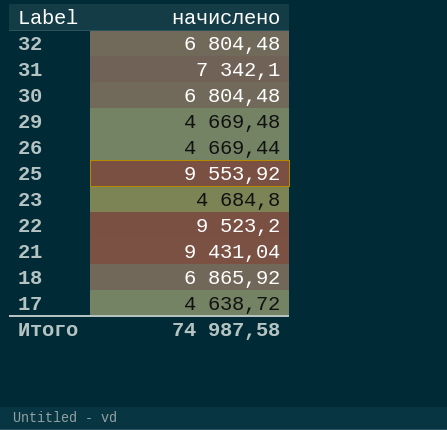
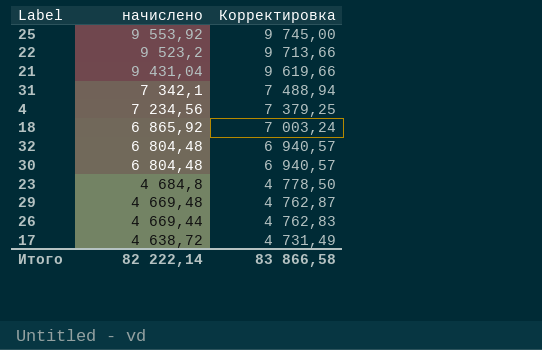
row order: Label descending -> начислено descending
column Корректировка | formula: none -> [начислено] * 1,02
row 4: none -> 7 234,56 | 7 379,25
Итого | начислено: 74 987,58 -> 82 222,14

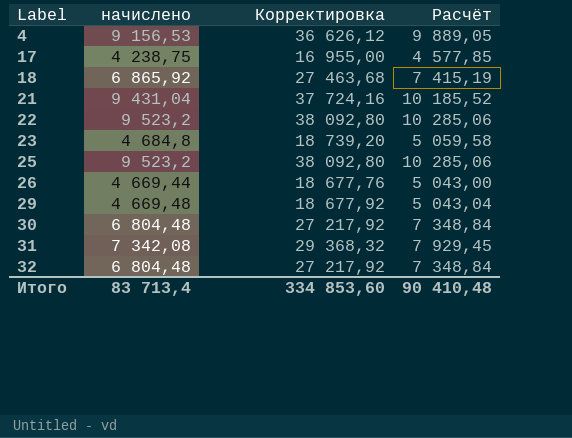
row order: начислено descending -> Label ascending
column Корректировка | formula: [начислено] * 1,02 -> [начислено] * 4
column Расчёт | formula: none -> [начислено] * 1,08
4 | начислено: 7 234,56 -> 9 156,53
17 | начислено: 4 638,72 -> 4 238,75
25 | начислено: 9 553,92 -> 9 523,2
31 | начислено: 7 342,1 -> 7 342,08
Итого | начислено: 82 222,14 -> 83 713,4
Итого | Корректировка: 83 866,58 -> 334 853,60

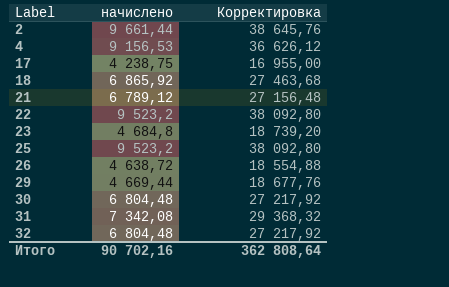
column Расчёт | formula: [начислено] * 1,08 -> none
row 2: none -> 9 661,44 | 38 645,76
21 | начислено: 9 431,04 -> 6 789,12
21 | Корректировка: 37 724,16 -> 27 156,48
26 | начислено: 4 669,44 -> 4 638,72
26 | Корректировка: 18 677,76 -> 18 554,88
29 | начислено: 4 669,48 -> 4 669,44
29 | Корректировка: 18 677,92 -> 18 677,76
Итого | начислено: 83 713,4 -> 90 702,16
Итого | Корректировка: 334 853,60 -> 362 808,64

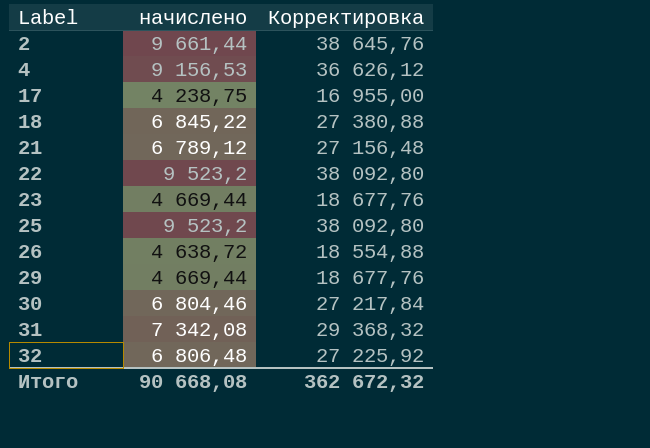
18 | начислено: 6 865,92 -> 6 845,22
18 | Корректировка: 27 463,68 -> 27 380,88
23 | начислено: 4 684,8 -> 4 669,44
23 | Корректировка: 18 739,20 -> 18 677,76
30 | начислено: 6 804,48 -> 6 804,46
30 | Корректировка: 27 217,92 -> 27 217,84
32 | начислено: 6 804,48 -> 6 806,48
32 | Корректировка: 27 217,92 -> 27 225,92
Итого | начислено: 90 702,16 -> 90 668,08
Итого | Корректировка: 362 808,64 -> 362 672,32

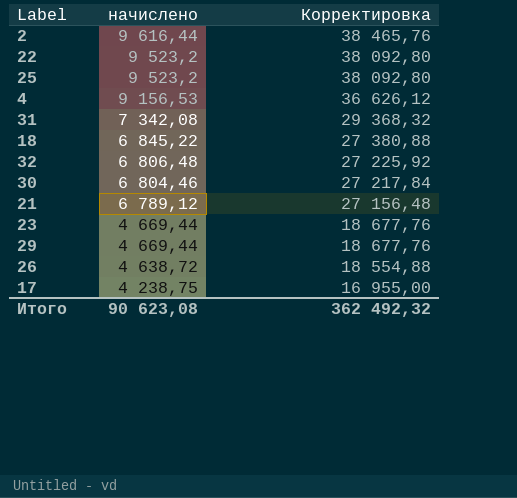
row order: Label ascending -> начислено descending
2 | начислено: 9 661,44 -> 9 616,44
2 | Корректировка: 38 645,76 -> 38 465,76
Итого | начислено: 90 668,08 -> 90 623,08
Итого | Корректировка: 362 672,32 -> 362 492,32

